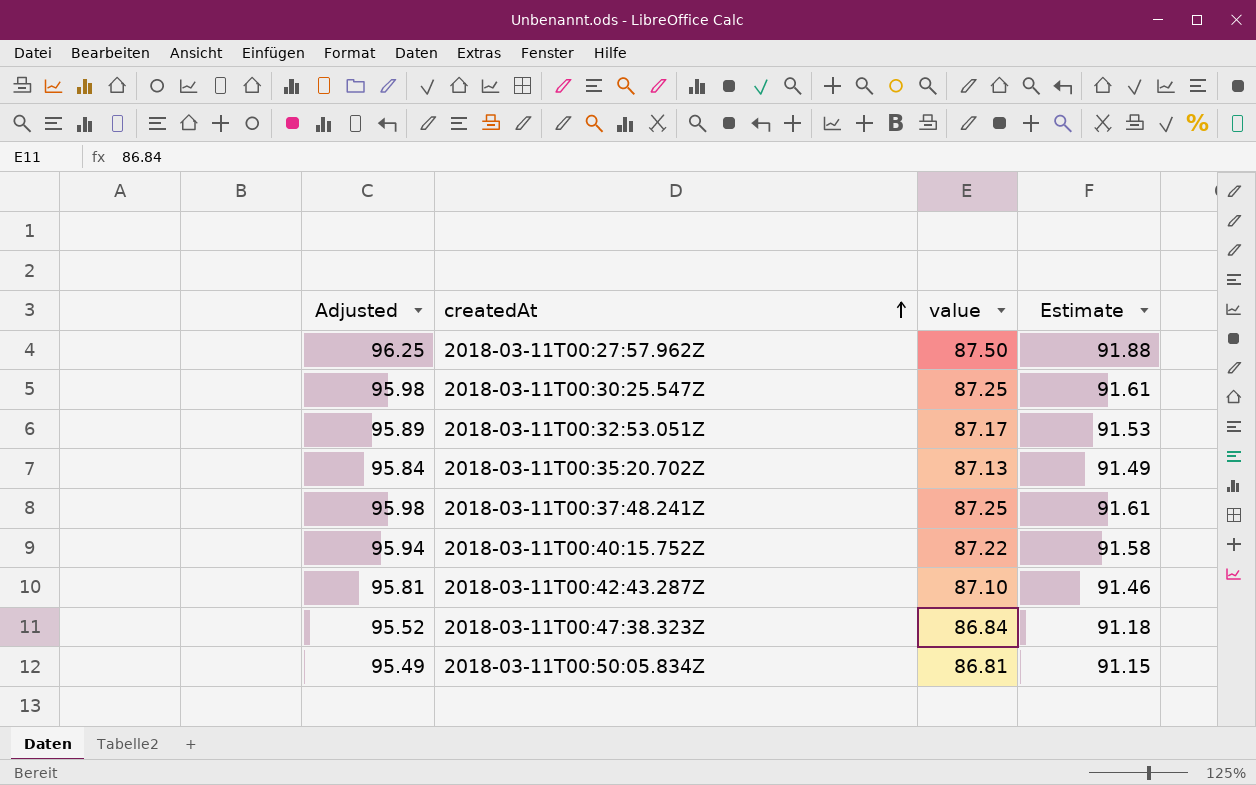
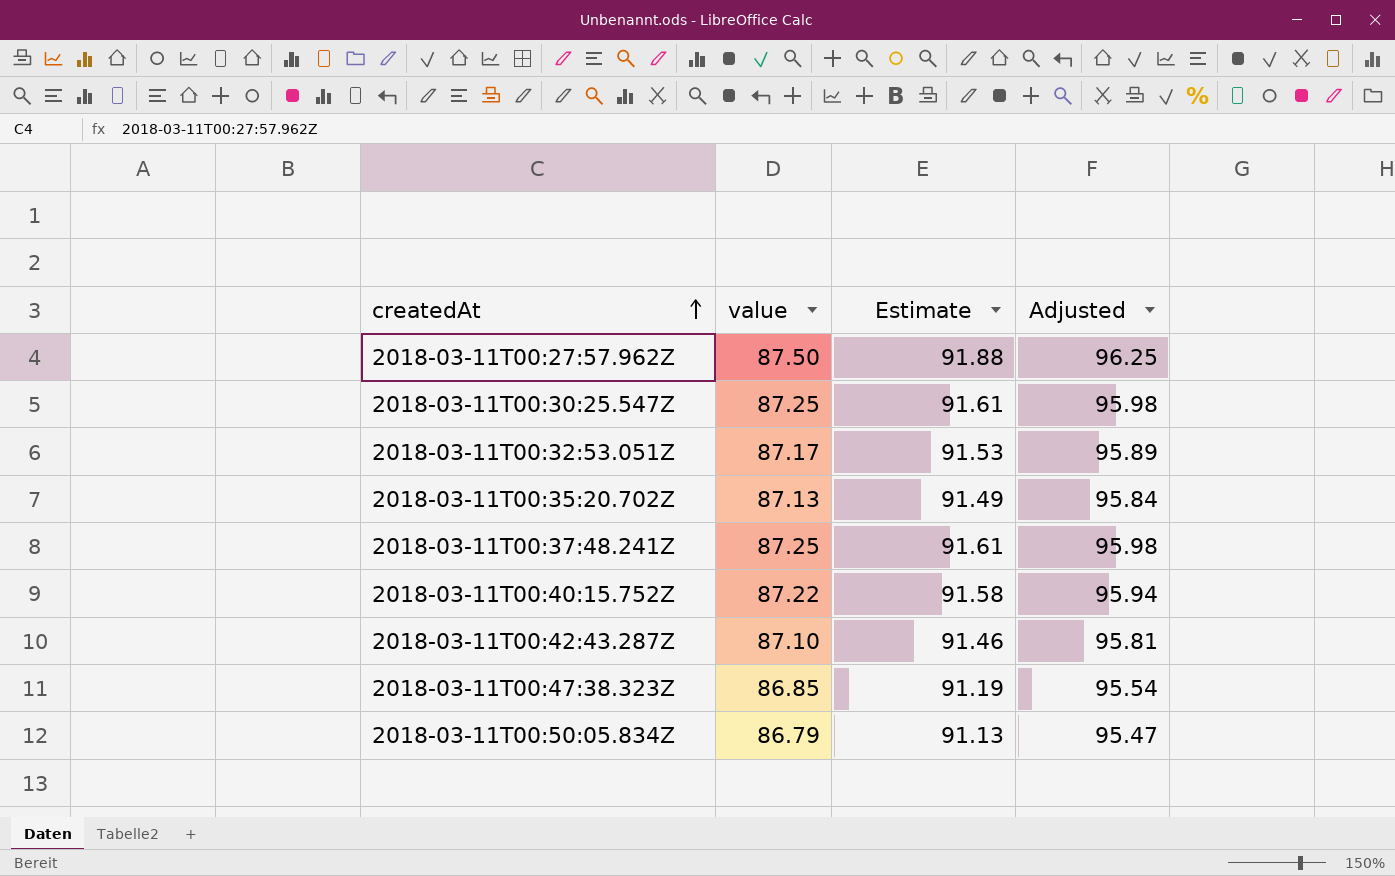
column Adjusted | position: 1 -> 4
2018-03-11T00:47:38.323Z | value: 86.84 -> 86.85
2018-03-11T00:47:38.323Z | Estimate: 91.18 -> 91.19
2018-03-11T00:47:38.323Z | Adjusted: 95.52 -> 95.54
2018-03-11T00:50:05.834Z | value: 86.81 -> 86.79
2018-03-11T00:50:05.834Z | Estimate: 91.15 -> 91.13
2018-03-11T00:50:05.834Z | Adjusted: 95.49 -> 95.47

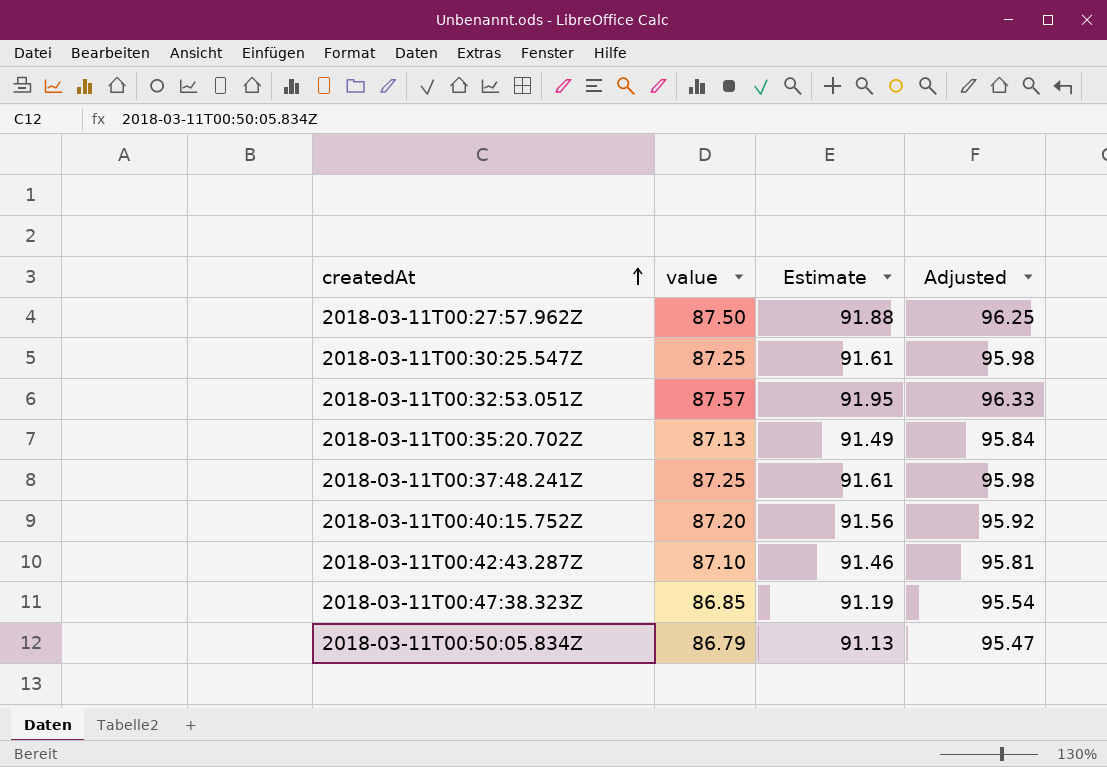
2018-03-11T00:32:53.051Z | value: 87.17 -> 87.57
2018-03-11T00:32:53.051Z | Estimate: 91.53 -> 91.95
2018-03-11T00:32:53.051Z | Adjusted: 95.89 -> 96.33
2018-03-11T00:40:15.752Z | value: 87.22 -> 87.20
2018-03-11T00:40:15.752Z | Estimate: 91.58 -> 91.56
2018-03-11T00:40:15.752Z | Adjusted: 95.94 -> 95.92

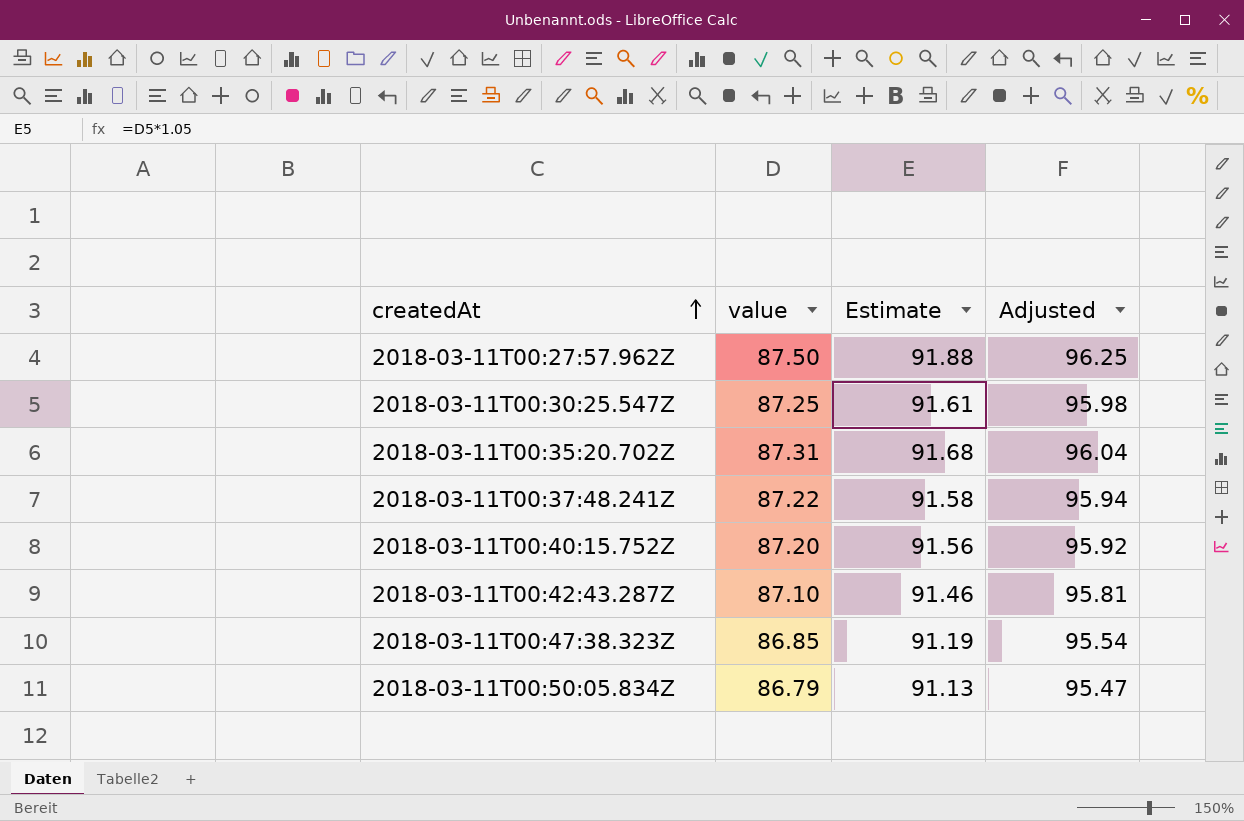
row 2018-03-11T00:32:53.051Z: 87.57 | 91.95 | 96.33 -> none
2018-03-11T00:35:20.702Z | value: 87.13 -> 87.31
2018-03-11T00:35:20.702Z | Estimate: 91.49 -> 91.68
2018-03-11T00:35:20.702Z | Adjusted: 95.84 -> 96.04
2018-03-11T00:37:48.241Z | value: 87.25 -> 87.22
2018-03-11T00:37:48.241Z | Estimate: 91.61 -> 91.58
2018-03-11T00:37:48.241Z | Adjusted: 95.98 -> 95.94

